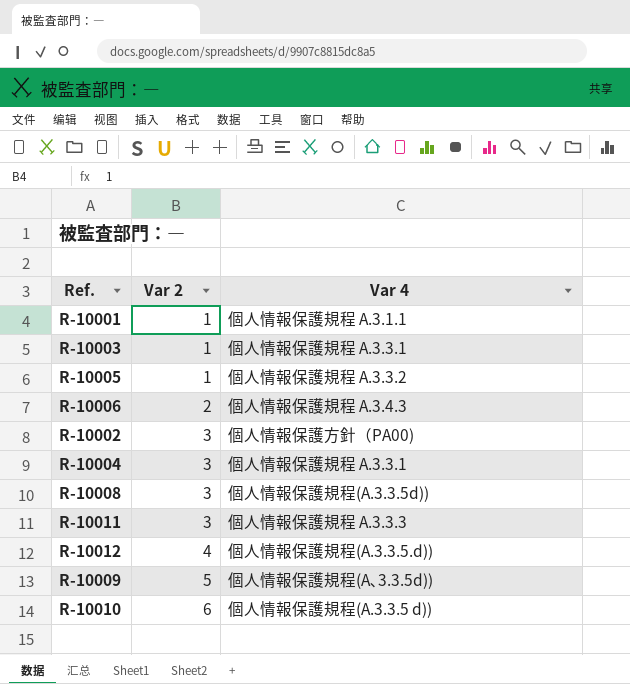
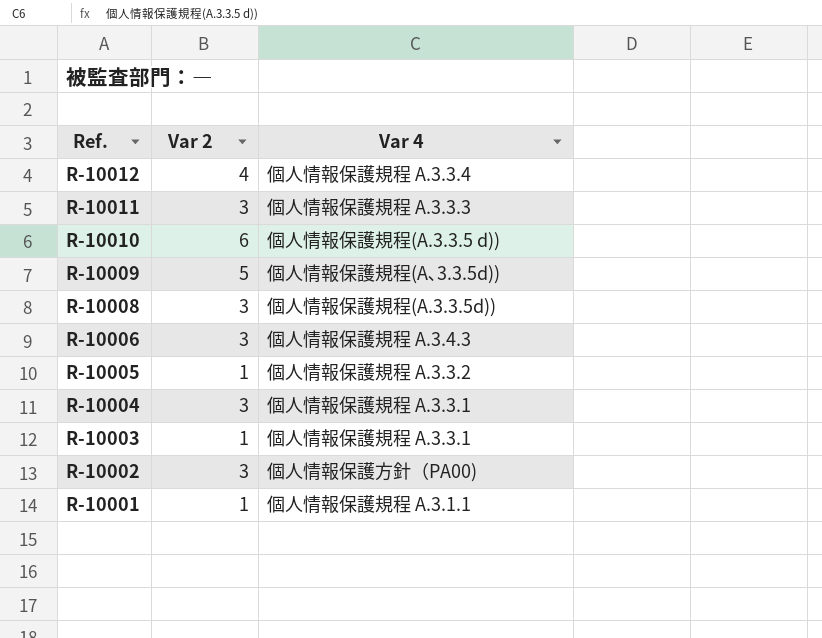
row order: Var 2 ascending -> Ref. descending
R-10012 | Var 4: 個人情報保護規程(A.3.3.5.d)) -> 個人情報保護規程 A.3.3.4
R-10006 | Var 2: 2 -> 3

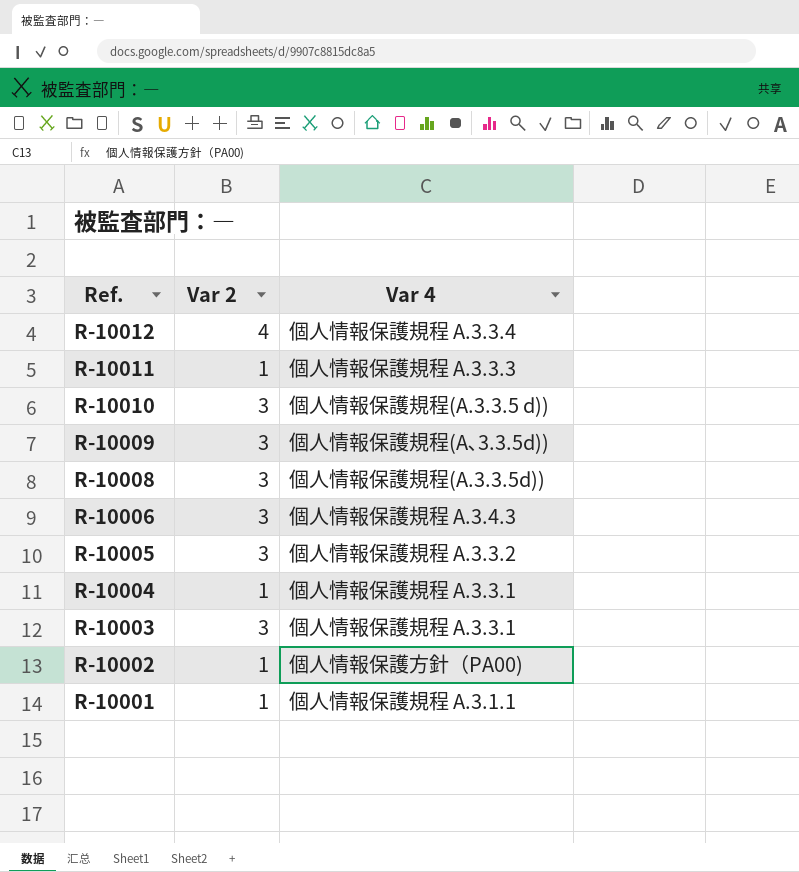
R-10011 | Var 2: 3 -> 1
R-10010 | Var 2: 6 -> 3
R-10009 | Var 2: 5 -> 3
R-10005 | Var 2: 1 -> 3
R-10004 | Var 2: 3 -> 1
R-10003 | Var 2: 1 -> 3
R-10002 | Var 2: 3 -> 1

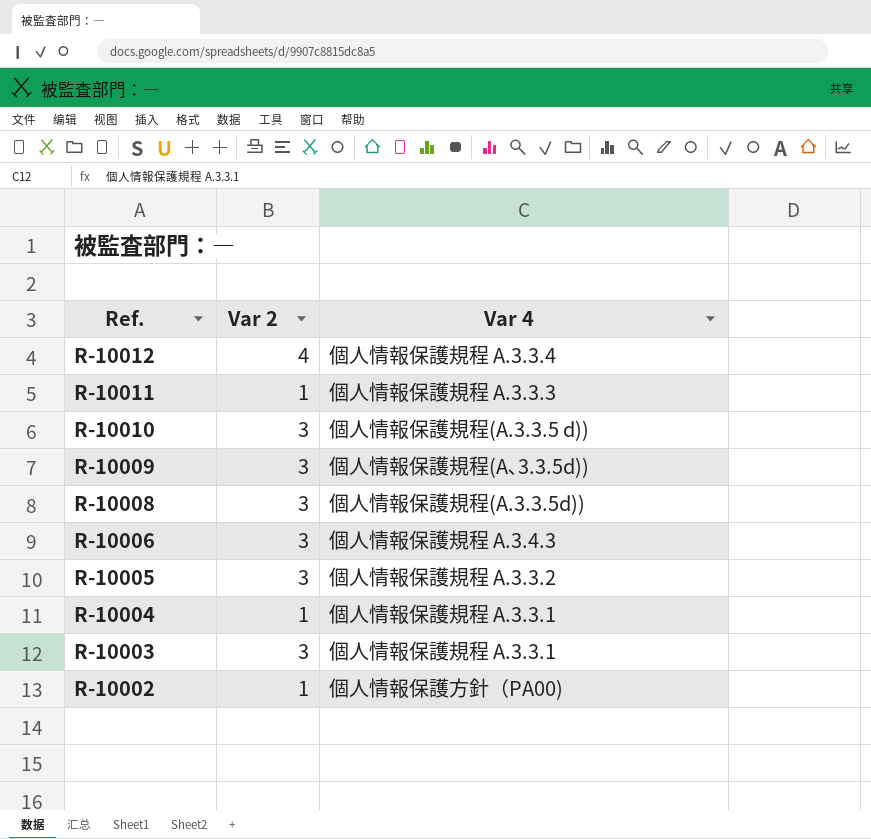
row R-10001: 1 | 個人情報保護規程 A.3.1.1 -> none

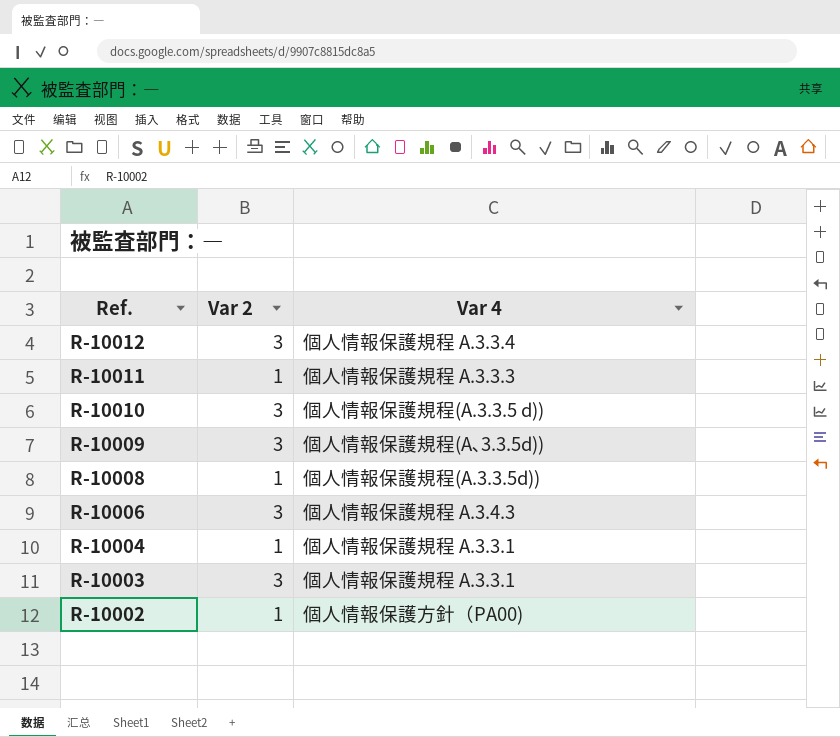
row R-10005: 3 | 個人情報保護規程 A.3.3.2 -> none
R-10012 | Var 2: 4 -> 3
R-10008 | Var 2: 3 -> 1

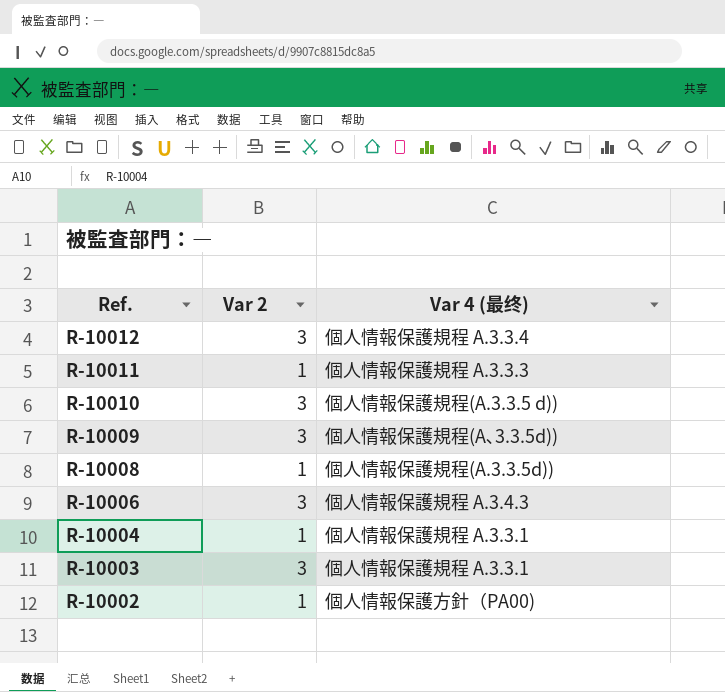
column name: Var 4 -> Var 4 (最终)

